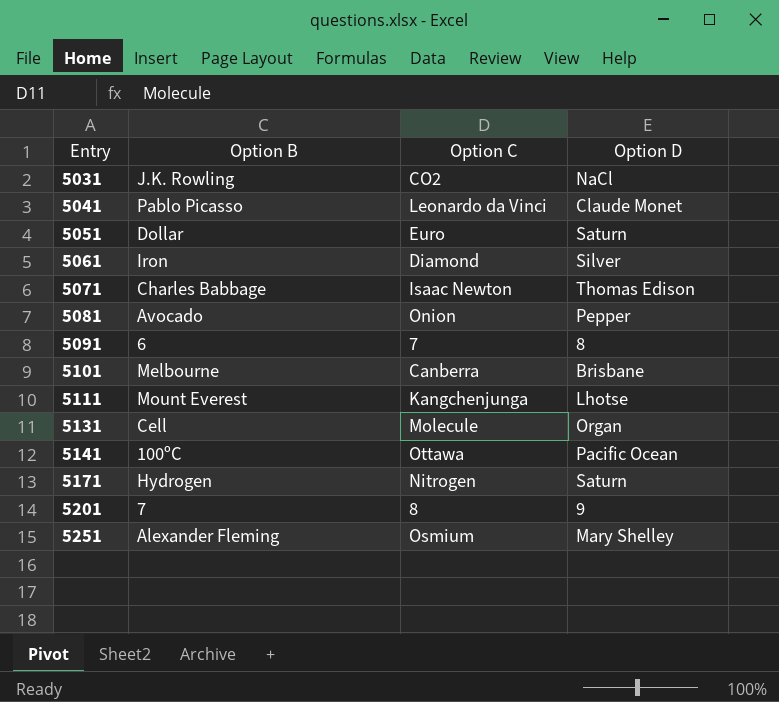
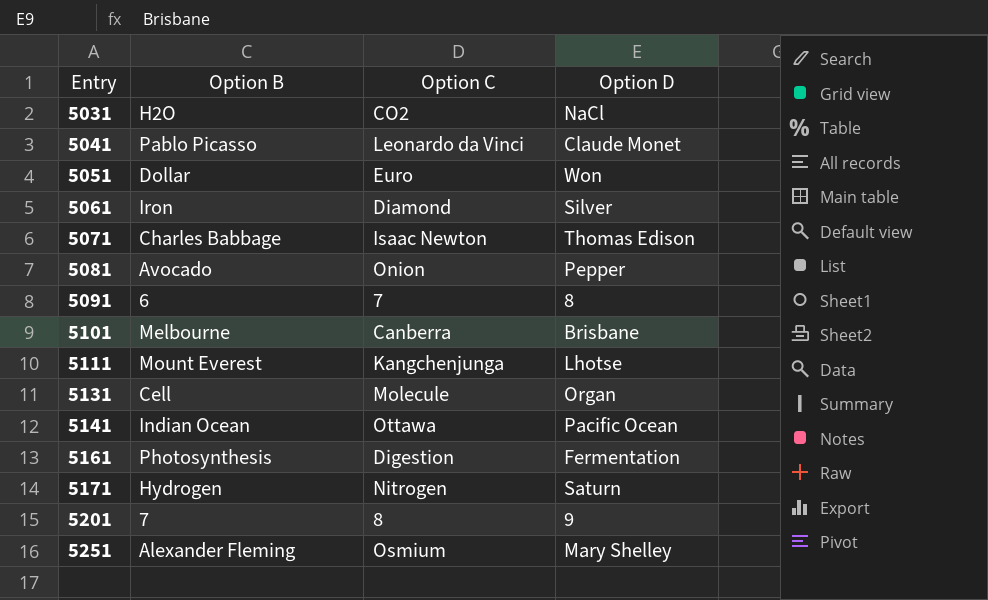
5031 | Option B: J.K. Rowling -> H2O
5051 | Option D: Saturn -> Won
5141 | Option B: 100ºC -> Indian Ocean
row 5161: none -> Photosynthesis | Digestion | Fermentation

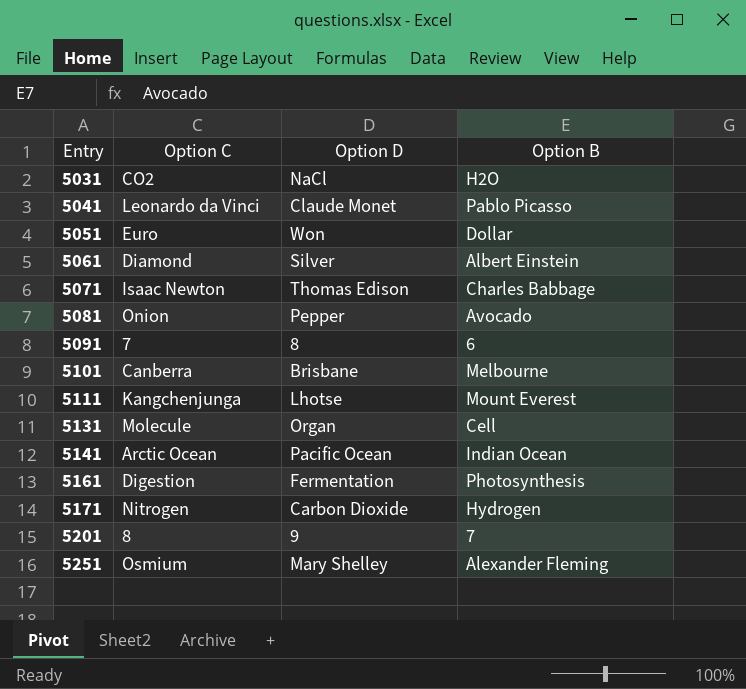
column Option B | position: 2 -> 4
5061 | Option B: Iron -> Albert Einstein
5141 | Option C: Ottawa -> Arctic Ocean
5171 | Option D: Saturn -> Carbon Dioxide

